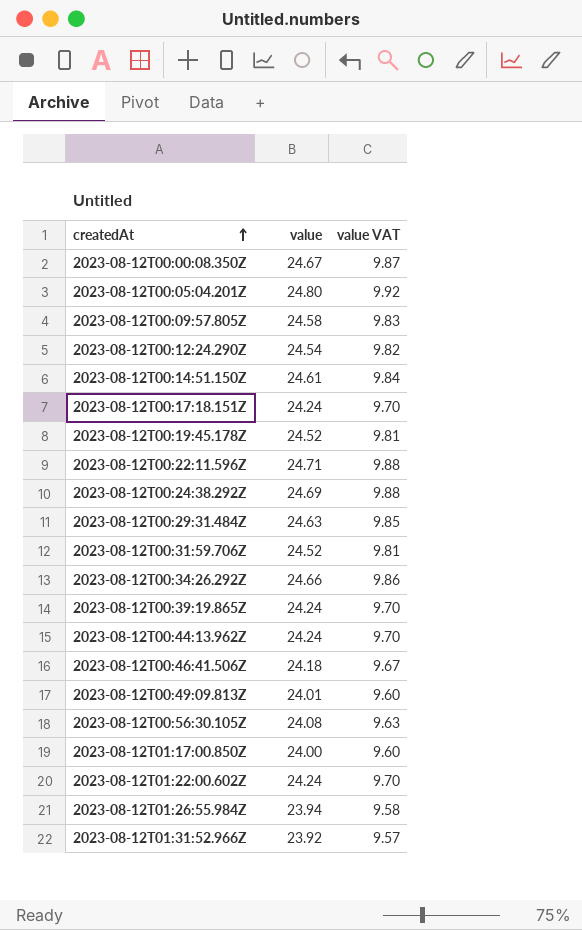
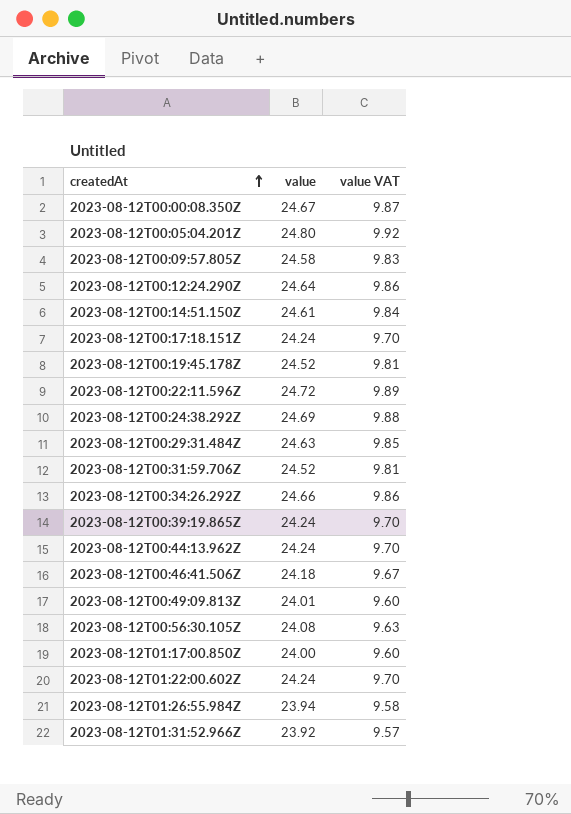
2023-08-12T00:12:24.290Z | value: 24.54 -> 24.64
2023-08-12T00:12:24.290Z | value VAT: 9.82 -> 9.86
2023-08-12T00:22:11.596Z | value: 24.71 -> 24.72
2023-08-12T00:22:11.596Z | value VAT: 9.88 -> 9.89

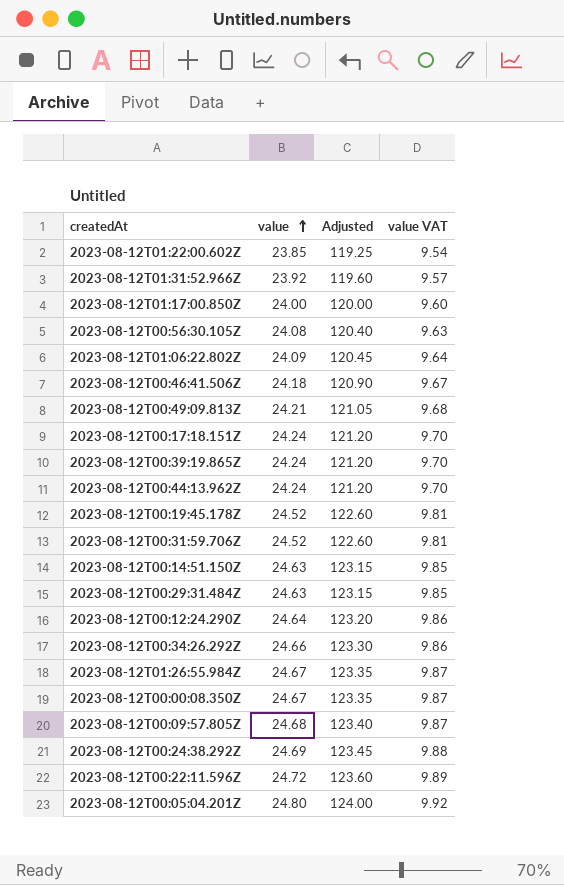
row order: createdAt ascending -> value ascending
column Adjusted | formula: none -> [value] * 5
2023-08-12T01:22:00.602Z | value: 24.24 -> 23.85
2023-08-12T01:22:00.602Z | value VAT: 9.70 -> 9.54
row 2023-08-12T01:06:22.802Z: none -> 24.09 | 120.45 | 9.64
2023-08-12T00:49:09.813Z | value: 24.01 -> 24.21
2023-08-12T00:49:09.813Z | value VAT: 9.60 -> 9.68
2023-08-12T00:14:51.150Z | value: 24.61 -> 24.63
2023-08-12T00:14:51.150Z | value VAT: 9.84 -> 9.85
2023-08-12T01:26:55.984Z | value: 23.94 -> 24.67
2023-08-12T01:26:55.984Z | value VAT: 9.58 -> 9.87
2023-08-12T00:09:57.805Z | value: 24.58 -> 24.68
2023-08-12T00:09:57.805Z | value VAT: 9.83 -> 9.87

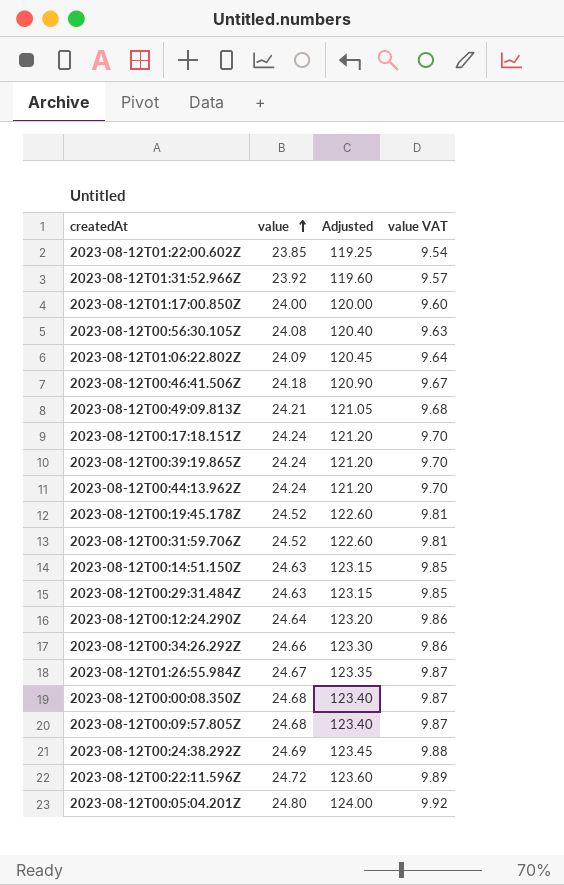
2023-08-12T00:00:08.350Z | value: 24.67 -> 24.68
2023-08-12T00:00:08.350Z | Adjusted: 123.35 -> 123.40

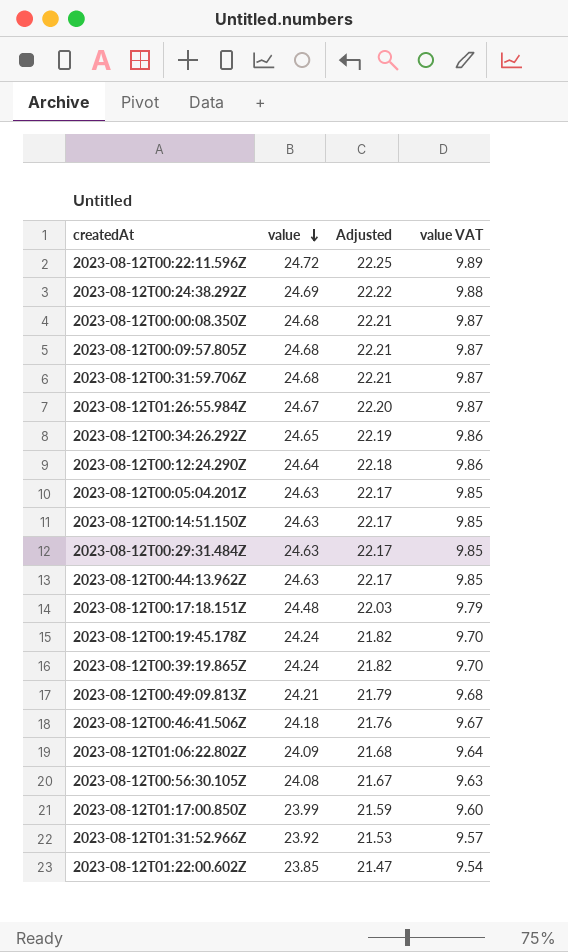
row order: value ascending -> value descending
column Adjusted | formula: [value] * 5 -> [value] * 0.9
2023-08-12T00:31:59.706Z | value: 24.52 -> 24.68
2023-08-12T00:31:59.706Z | value VAT: 9.81 -> 9.87
2023-08-12T00:34:26.292Z | value: 24.66 -> 24.65
2023-08-12T00:05:04.201Z | value: 24.80 -> 24.63
2023-08-12T00:05:04.201Z | value VAT: 9.92 -> 9.85
2023-08-12T00:44:13.962Z | value: 24.24 -> 24.63
2023-08-12T00:44:13.962Z | value VAT: 9.70 -> 9.85
2023-08-12T00:17:18.151Z | value: 24.24 -> 24.48
2023-08-12T00:17:18.151Z | value VAT: 9.70 -> 9.79
2023-08-12T00:19:45.178Z | value: 24.52 -> 24.24
2023-08-12T00:19:45.178Z | value VAT: 9.81 -> 9.70
2023-08-12T01:17:00.850Z | value: 24.00 -> 23.99

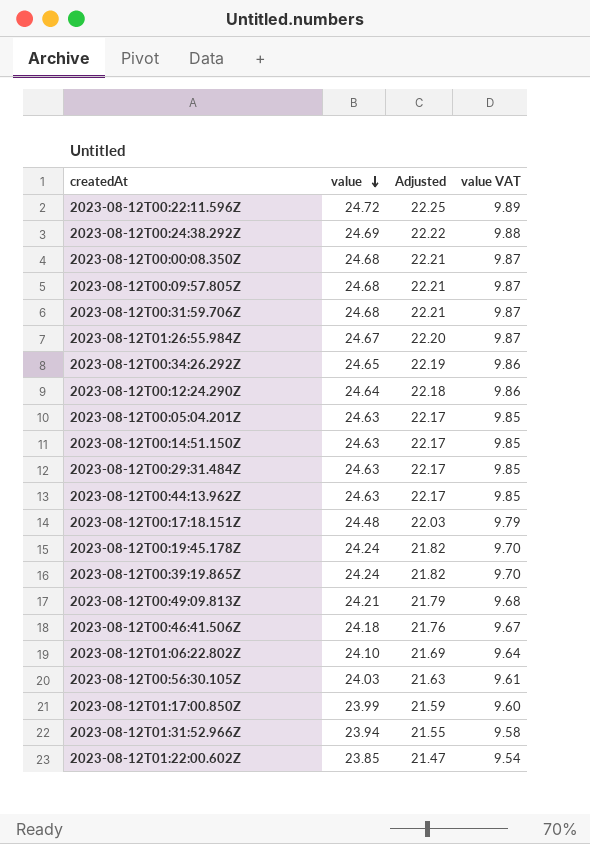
2023-08-12T01:06:22.802Z | value: 24.09 -> 24.10
2023-08-12T01:06:22.802Z | Adjusted: 21.68 -> 21.69
2023-08-12T00:56:30.105Z | value: 24.08 -> 24.03
2023-08-12T00:56:30.105Z | Adjusted: 21.67 -> 21.63
2023-08-12T00:56:30.105Z | value VAT: 9.63 -> 9.61
2023-08-12T01:31:52.966Z | value: 23.92 -> 23.94
2023-08-12T01:31:52.966Z | Adjusted: 21.53 -> 21.55
2023-08-12T01:31:52.966Z | value VAT: 9.57 -> 9.58

